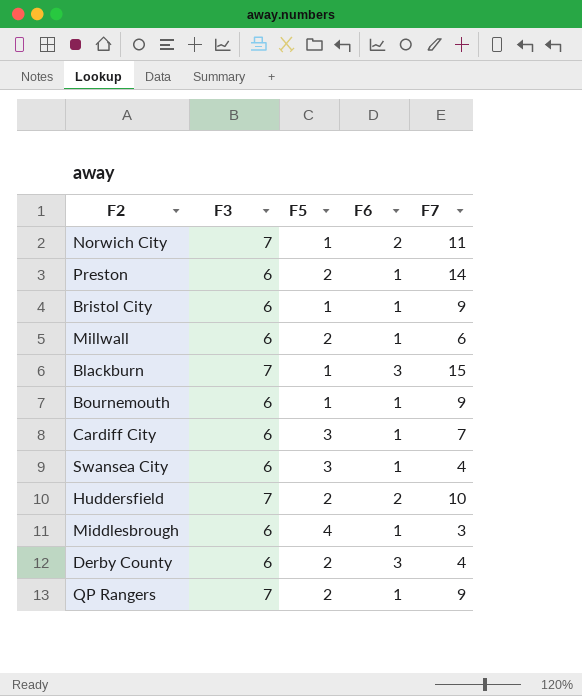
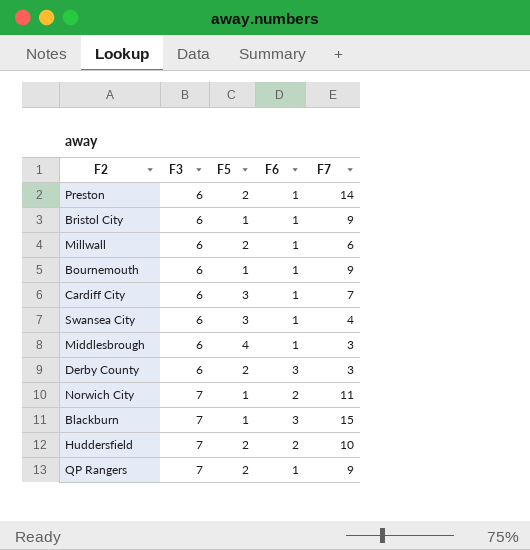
row order: none -> F3 ascending
Derby County | F7: 4 -> 3

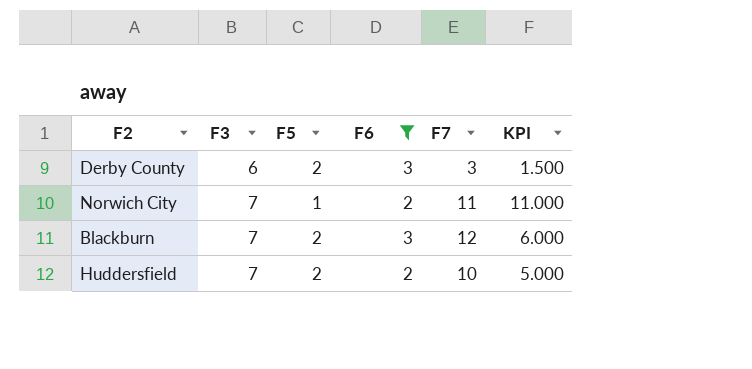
filter: none -> F6 != 1
column KPI | formula: none -> [F7] / [F5]
Blackburn | F5: 1 -> 2
Blackburn | F7: 15 -> 12

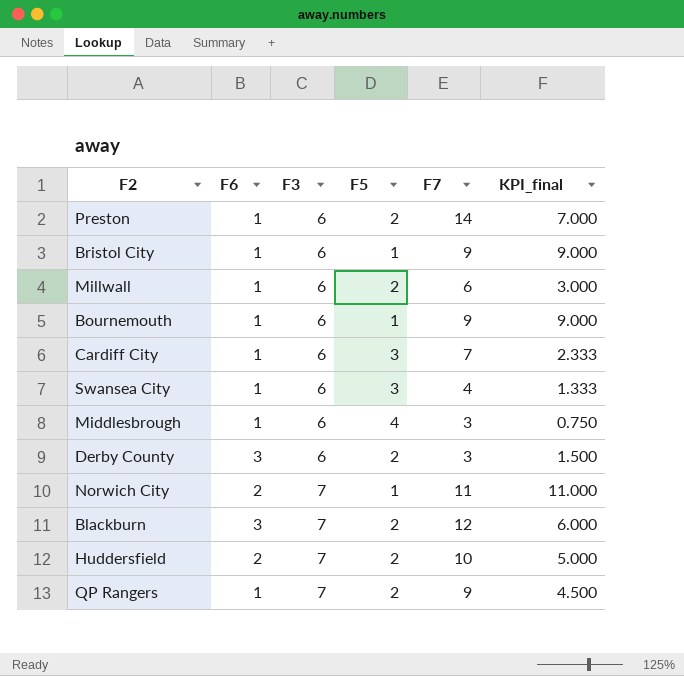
filter: F6 != 1 -> none
column F6 | position: 4 -> 2
column name: KPI -> KPI_final

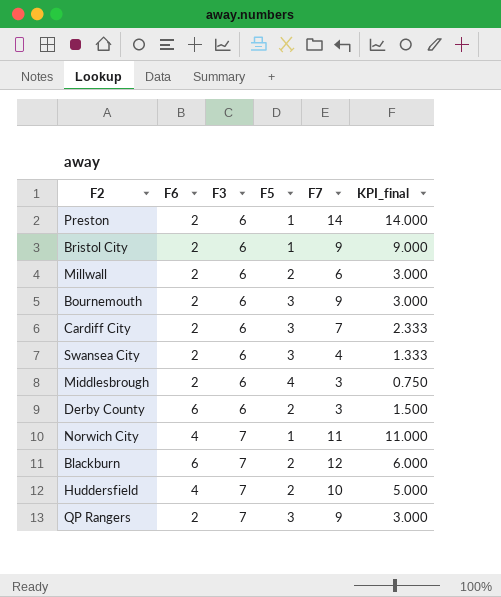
Preston | F6: 1 -> 2
Preston | F5: 2 -> 1
Preston | KPI_final: 7.000 -> 14.000
Bristol City | F6: 1 -> 2
Millwall | F6: 1 -> 2
Bournemouth | F6: 1 -> 2
Bournemouth | F5: 1 -> 3
Bournemouth | KPI_final: 9.000 -> 3.000
Cardiff City | F6: 1 -> 2
Swansea City | F6: 1 -> 2
Middlesbrough | F6: 1 -> 2
Derby County | F6: 3 -> 6
Norwich City | F6: 2 -> 4
Blackburn | F6: 3 -> 6
Huddersfield | F6: 2 -> 4
QP Rangers | F6: 1 -> 2
QP Rangers | F5: 2 -> 3
QP Rangers | KPI_final: 4.500 -> 3.000

